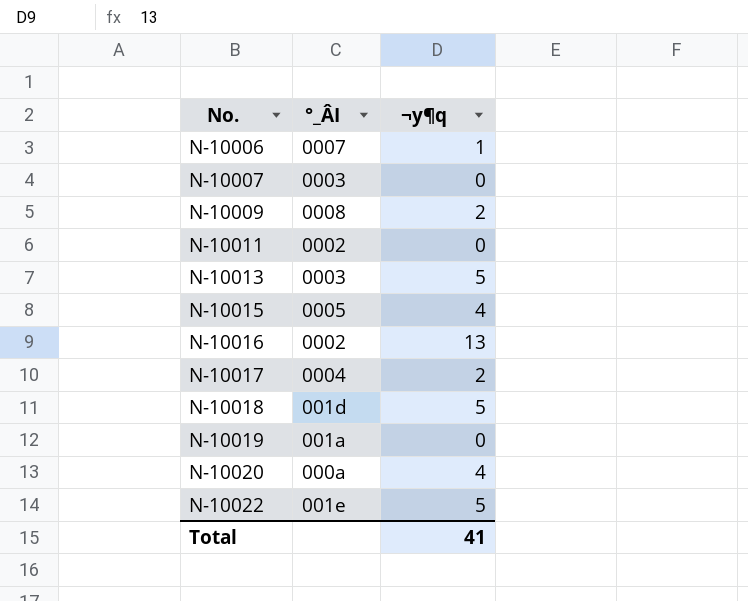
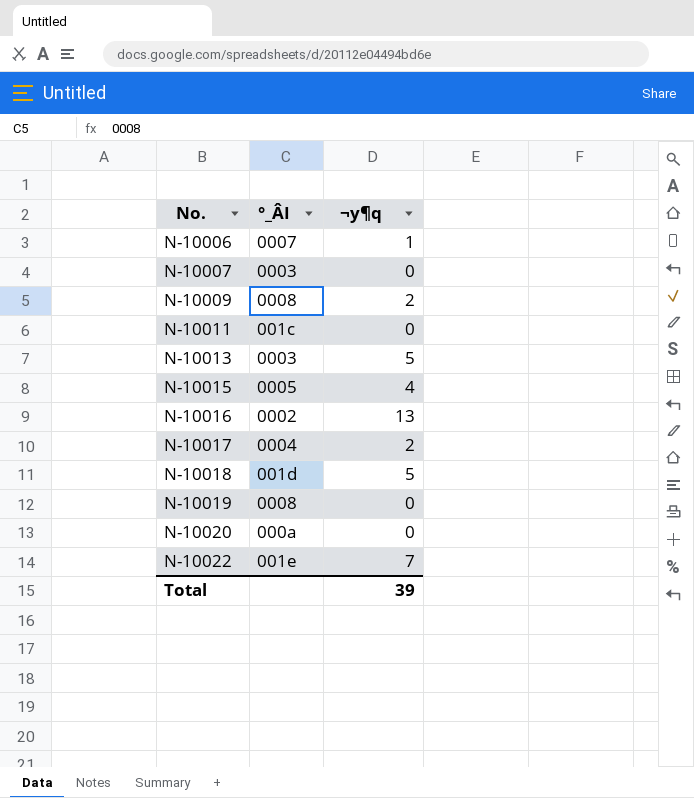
N-10011 | °_ÂI: 0002 -> 001c
N-10019 | °_ÂI: 001a -> 0008
N-10020 | ¬y¶q: 4 -> 0
N-10022 | ¬y¶q: 5 -> 7
Total | ¬y¶q: 41 -> 39

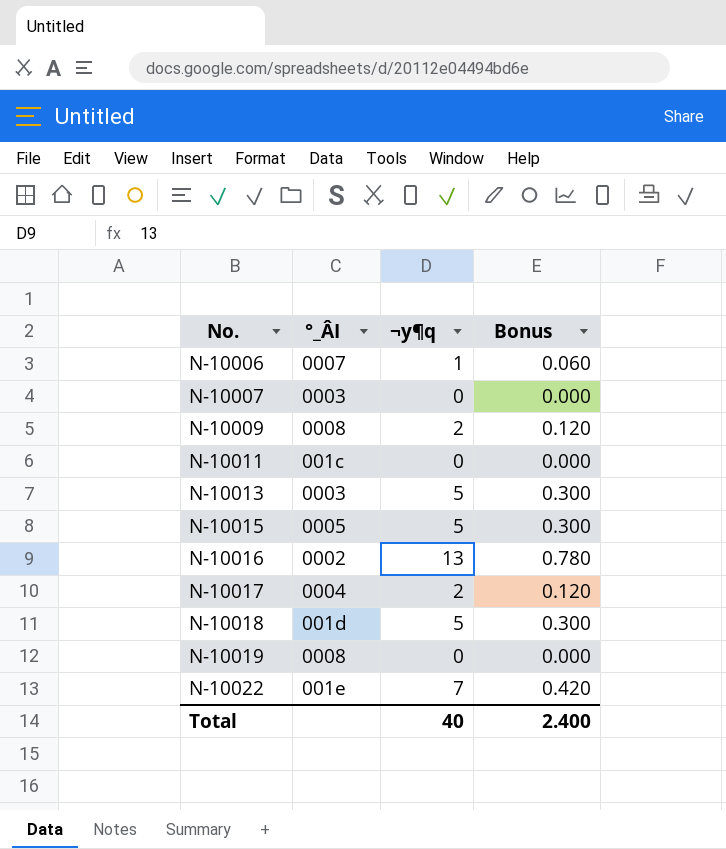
column Bonus | formula: none -> [¬y¶q] * 0.06
row N-10020: 000a | 0 -> none
N-10015 | ¬y¶q: 4 -> 5
Total | ¬y¶q: 39 -> 40

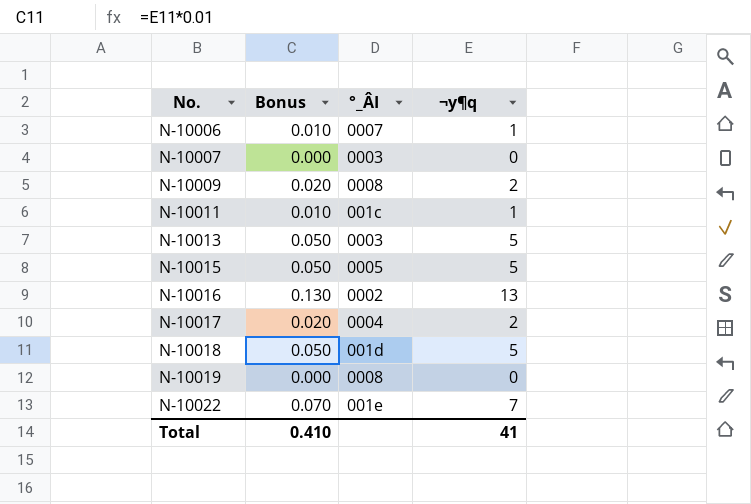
column Bonus | formula: [¬y¶q] * 0.06 -> [¬y¶q] * 0.01
column Bonus | position: 4 -> 2
N-10011 | ¬y¶q: 0 -> 1
Total | Bonus: 2.400 -> 0.410
Total | ¬y¶q: 40 -> 41

